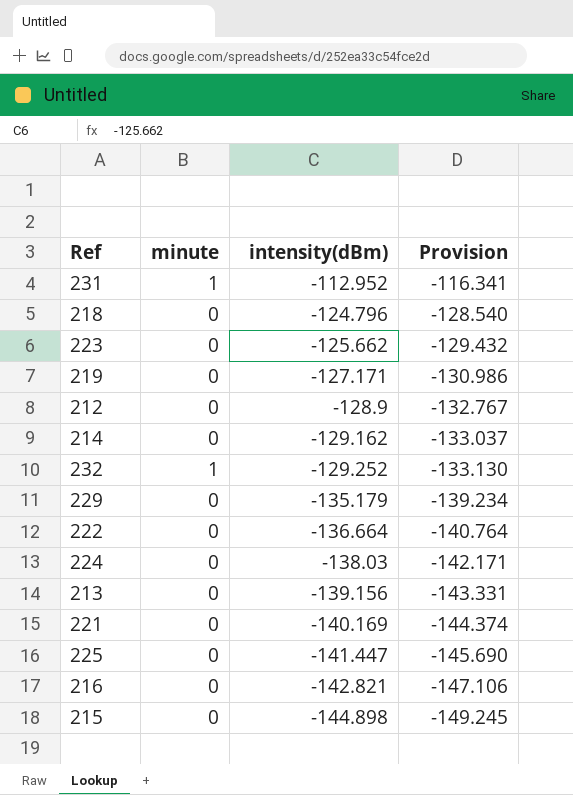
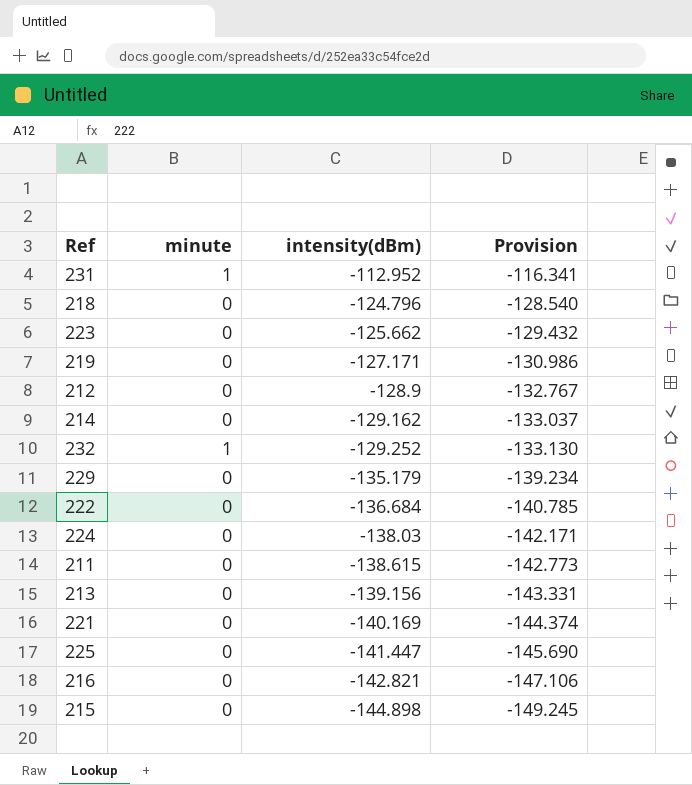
222 | intensity(dBm): -136.664 -> -136.684
222 | Provision: -140.764 -> -140.785
row 211: none -> 0 | -138.615 | -142.773

